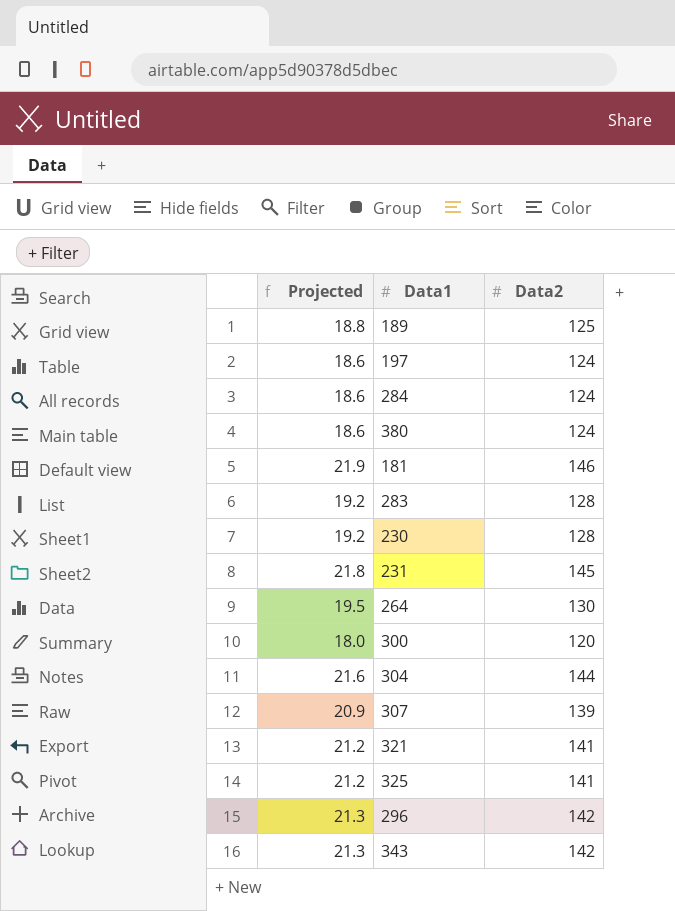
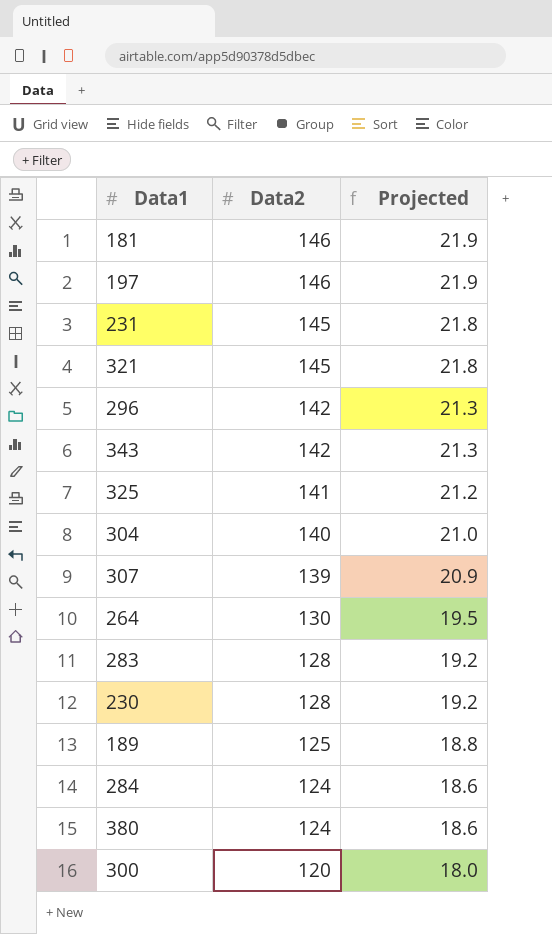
row order: none -> Data2 descending
column Projected | position: 1 -> 3
197 | Data2: 124 -> 146
197 | Projected: 18.6 -> 21.9
321 | Data2: 141 -> 145
321 | Projected: 21.2 -> 21.8
304 | Data2: 144 -> 140
304 | Projected: 21.6 -> 21.0

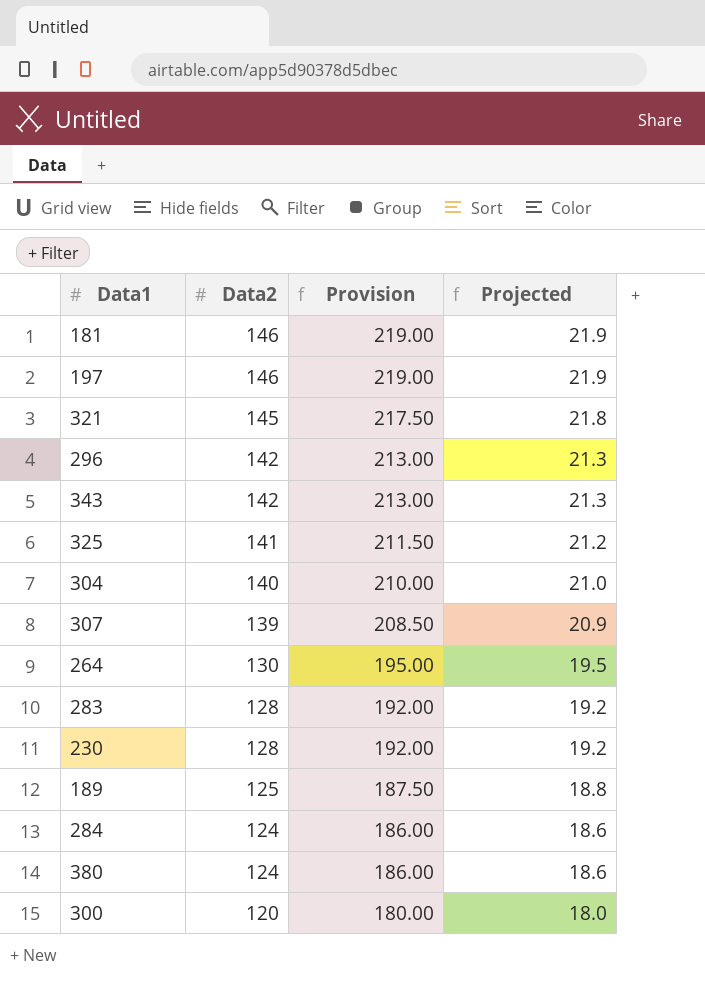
column Provision | formula: none -> [Data2] * 1.5
row 231: 145 | 21.8 -> none

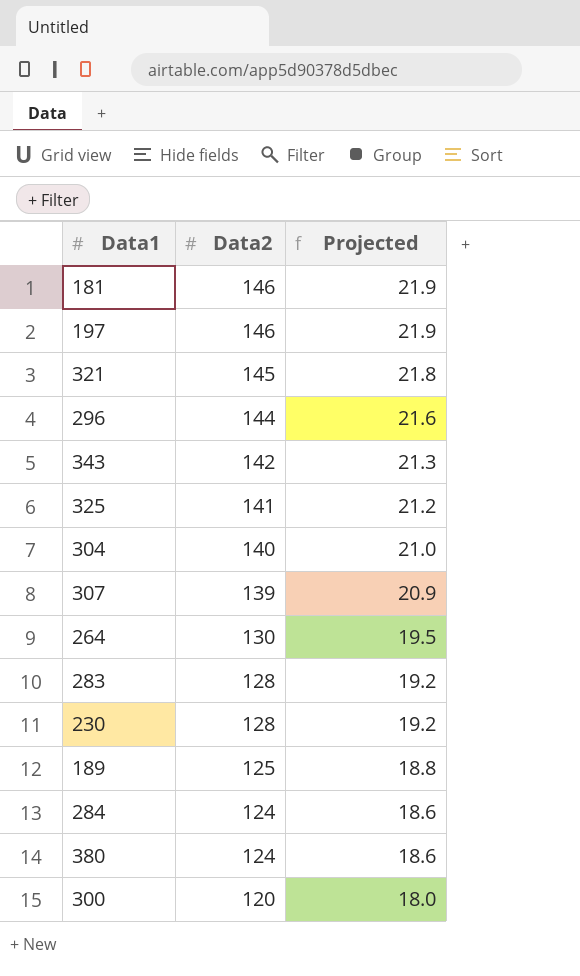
column Provision | formula: [Data2] * 1.5 -> none
296 | Data2: 142 -> 144
296 | Projected: 21.3 -> 21.6

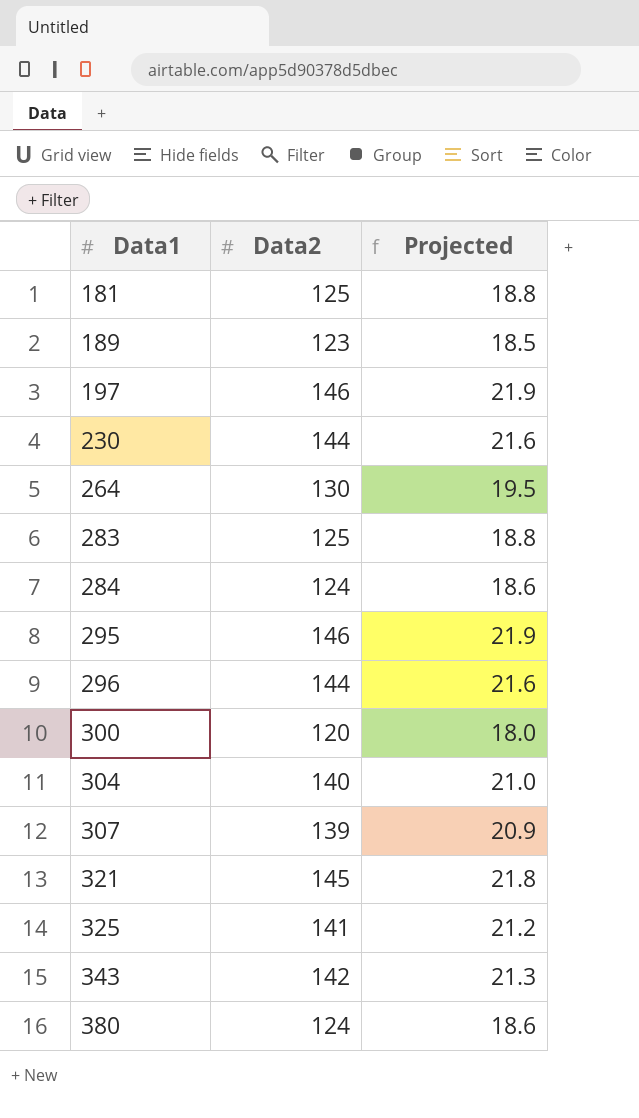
row order: Data2 descending -> Data1 ascending
181 | Data2: 146 -> 125
181 | Projected: 21.9 -> 18.8
189 | Data2: 125 -> 123
189 | Projected: 18.8 -> 18.5
230 | Data2: 128 -> 144
230 | Projected: 19.2 -> 21.6
283 | Data2: 128 -> 125
283 | Projected: 19.2 -> 18.8
row 295: none -> 146 | 21.9

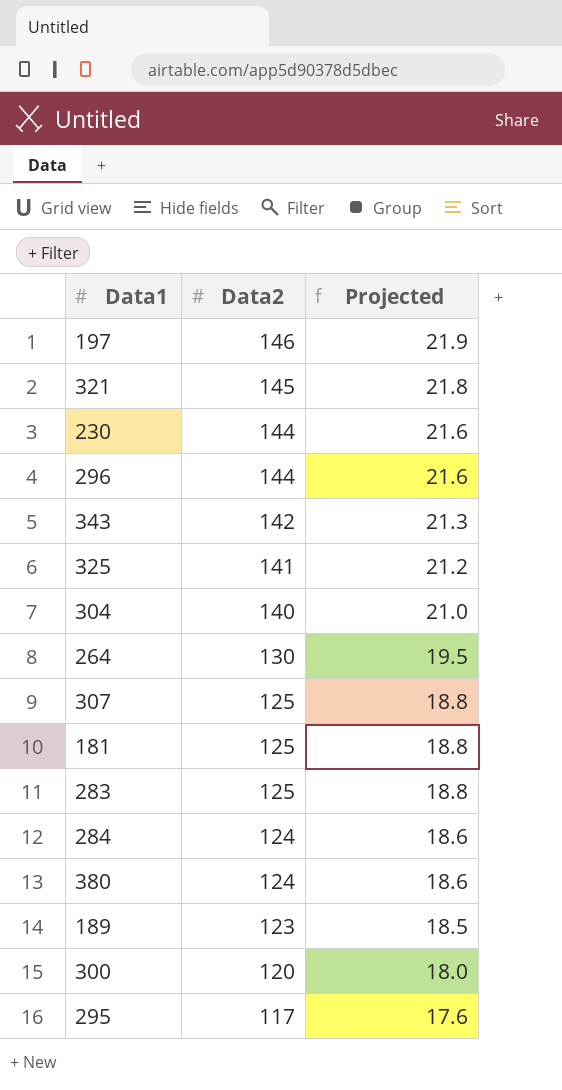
row order: Data1 ascending -> Data2 descending
307 | Data2: 139 -> 125
307 | Projected: 20.9 -> 18.8
295 | Data2: 146 -> 117
295 | Projected: 21.9 -> 17.6

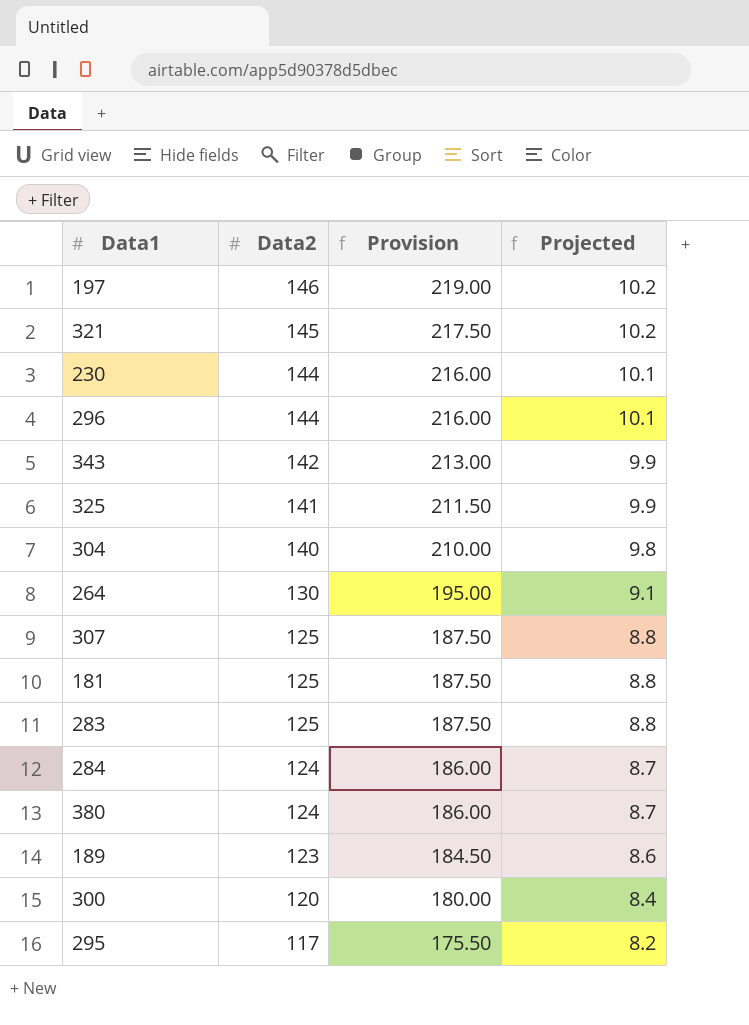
column Provision | formula: none -> [Data2] * 1.5
column Projected | formula: [Data2] * 0.15 -> [Data2] * 0.07

